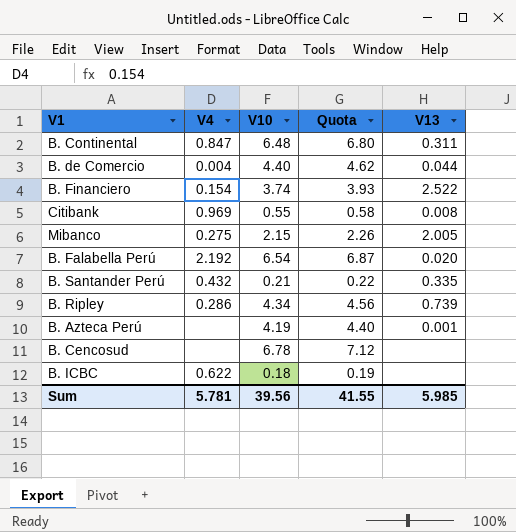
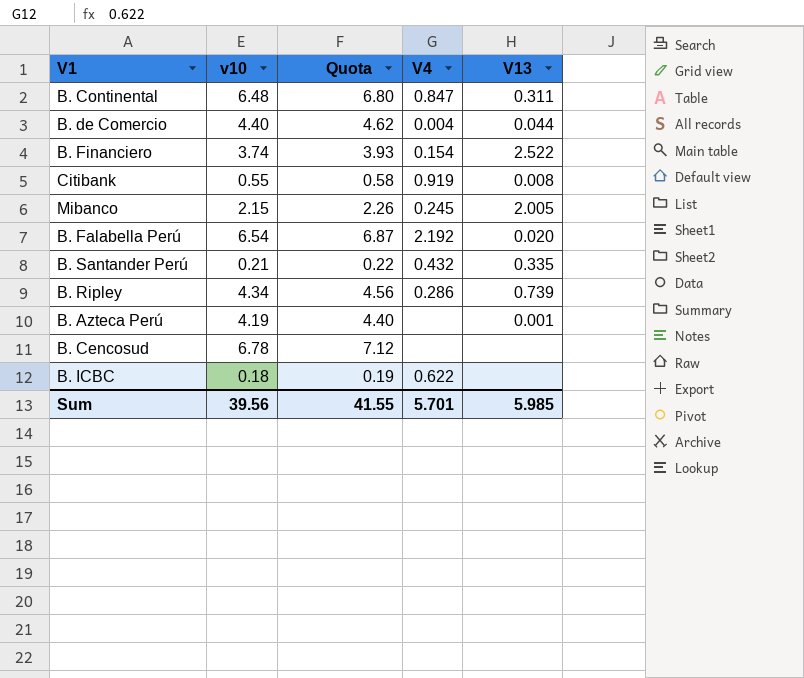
column name: V10 -> v10
column V4 | position: 2 -> 4
Citibank | V4: 0.969 -> 0.919
Mibanco | V4: 0.275 -> 0.245
Sum | V4: 5.781 -> 5.701

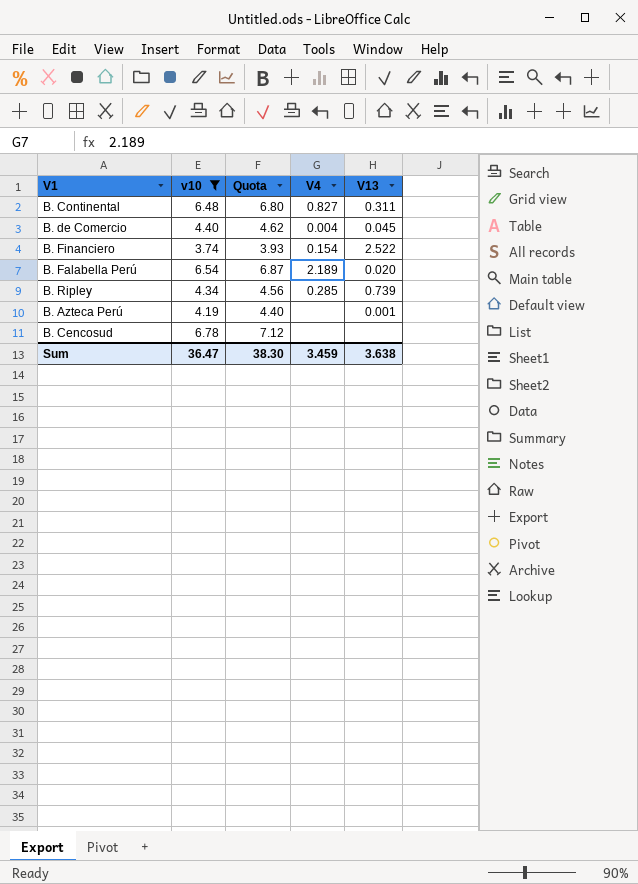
filter: none -> v10 >= 3.74
B. Continental | V4: 0.847 -> 0.827
B. de Comercio | V13: 0.044 -> 0.045
B. Falabella Perú | V4: 2.192 -> 2.189
B. Ripley | V4: 0.286 -> 0.285
Sum | v10: 39.56 -> 36.47
Sum | Quota: 41.55 -> 38.30
Sum | V4: 5.701 -> 3.459
Sum | V13: 5.985 -> 3.638

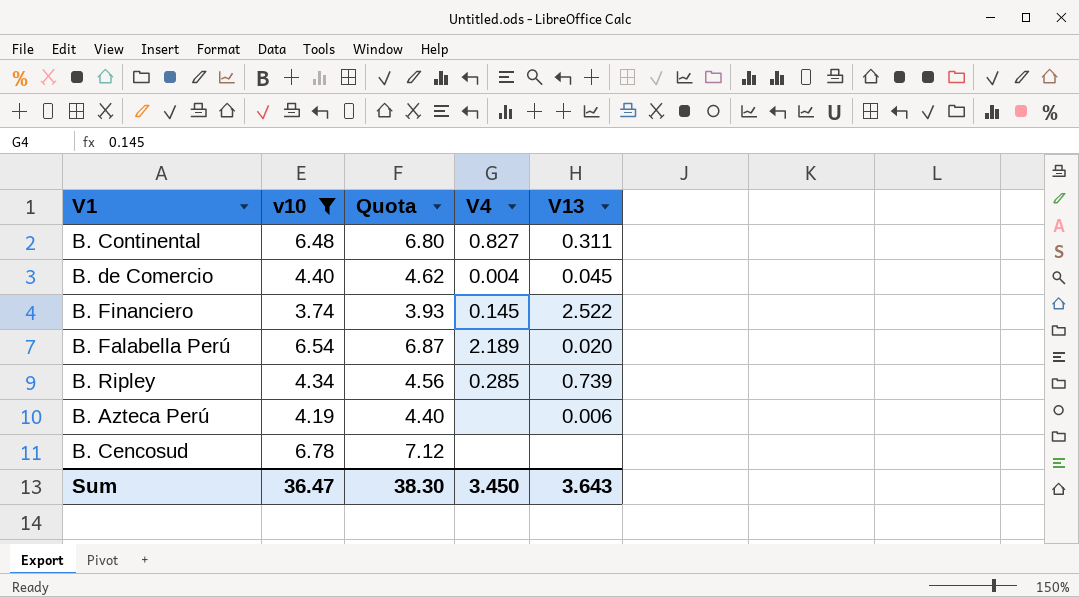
B. Financiero | V4: 0.154 -> 0.145
B. Azteca Perú | V13: 0.001 -> 0.006
Sum | V4: 3.459 -> 3.450
Sum | V13: 3.638 -> 3.643

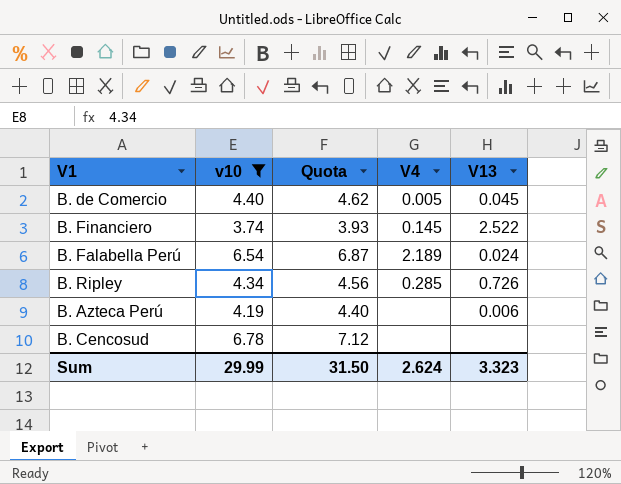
row B. Continental: 6.48 | 6.80 | 0.827 | 0.311 -> none
B. de Comercio | V4: 0.004 -> 0.005
B. Falabella Perú | V13: 0.020 -> 0.024
B. Ripley | V13: 0.739 -> 0.726
Sum | v10: 36.47 -> 29.99
Sum | Quota: 38.30 -> 31.50
Sum | V4: 3.450 -> 2.624
Sum | V13: 3.643 -> 3.323

